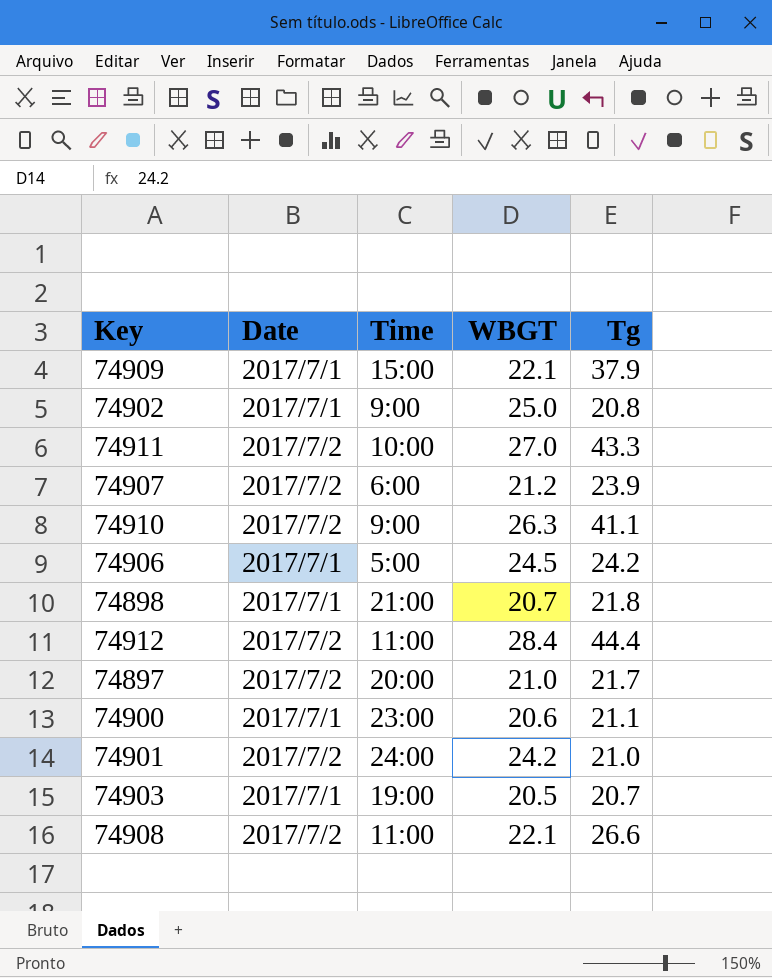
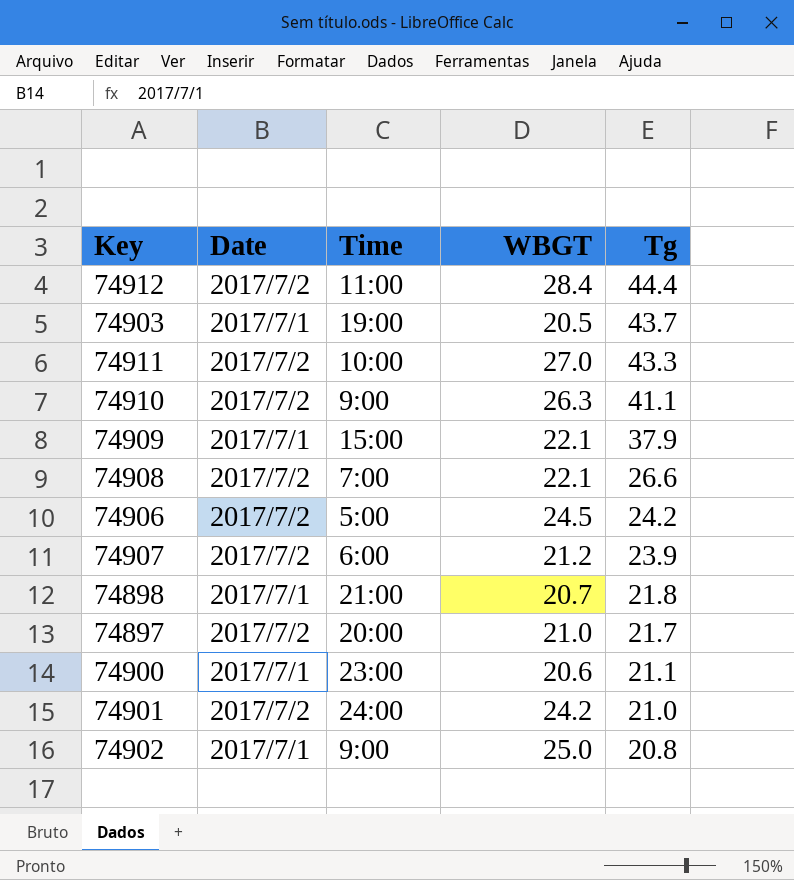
row order: none -> Tg descending
74903 | Tg: 20.7 -> 43.7
74908 | Time: 11:00 -> 7:00
74906 | Date: 2017/7/1 -> 2017/7/2

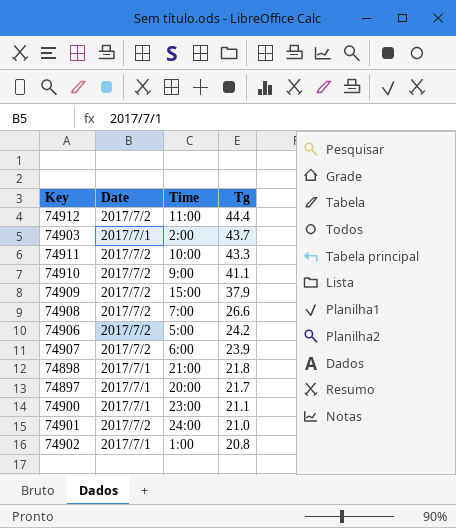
column WBGT | position: 4 -> none
74903 | Time: 19:00 -> 2:00
74909 | Date: 2017/7/1 -> 2017/7/2
74897 | Date: 2017/7/2 -> 2017/7/1
74902 | Time: 9:00 -> 1:00

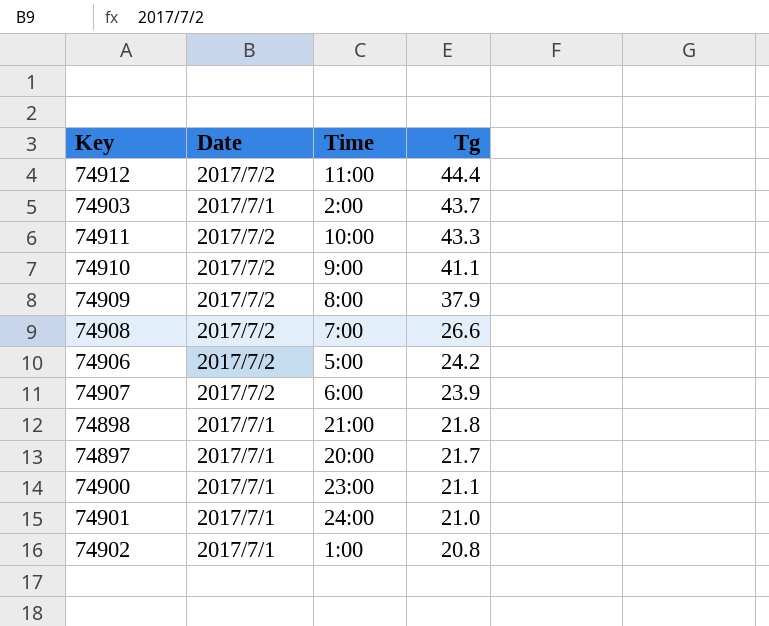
74909 | Time: 15:00 -> 8:00
74901 | Date: 2017/7/2 -> 2017/7/1

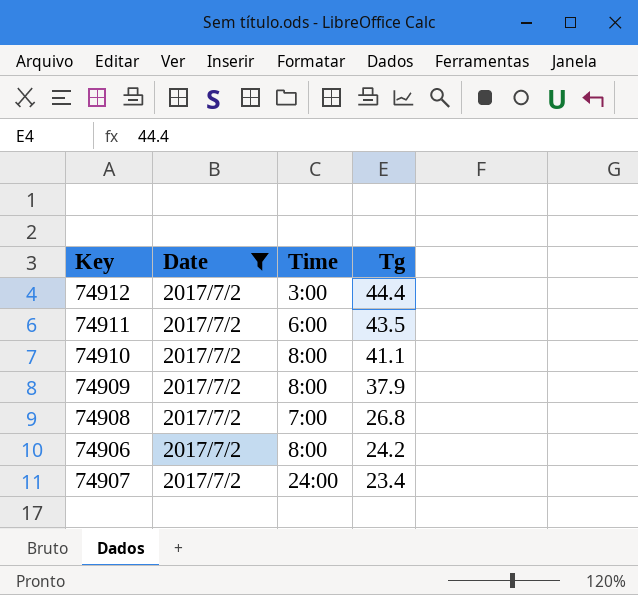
filter: none -> Date = 2017/7/2
74912 | Time: 11:00 -> 3:00
74911 | Time: 10:00 -> 6:00
74911 | Tg: 43.3 -> 43.5
74910 | Time: 9:00 -> 8:00
74908 | Tg: 26.6 -> 26.8
74906 | Time: 5:00 -> 8:00
74907 | Time: 6:00 -> 24:00
74907 | Tg: 23.9 -> 23.4

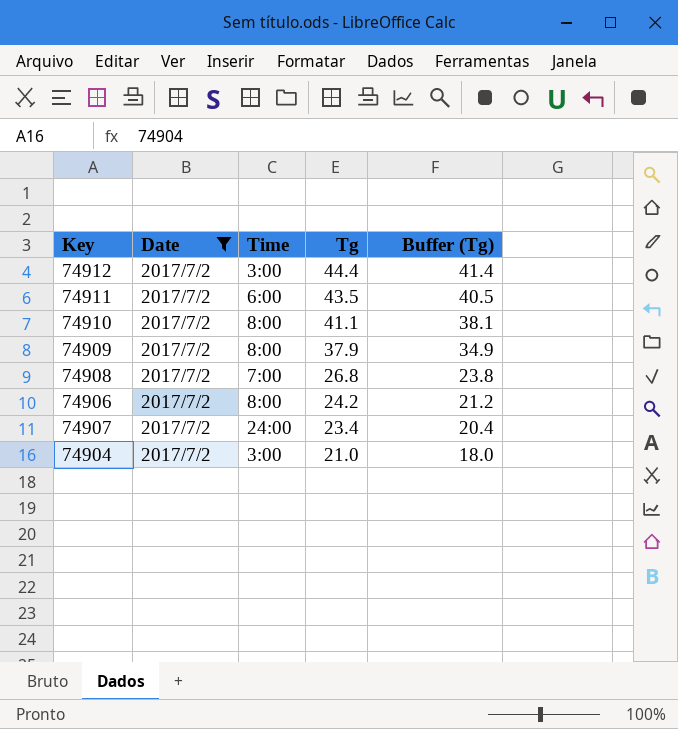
column Buffer (Tg) | formula: none -> [Tg] - 3
row 74904: none -> 2017/7/2 | 3:00 | 21.0 | 18.0

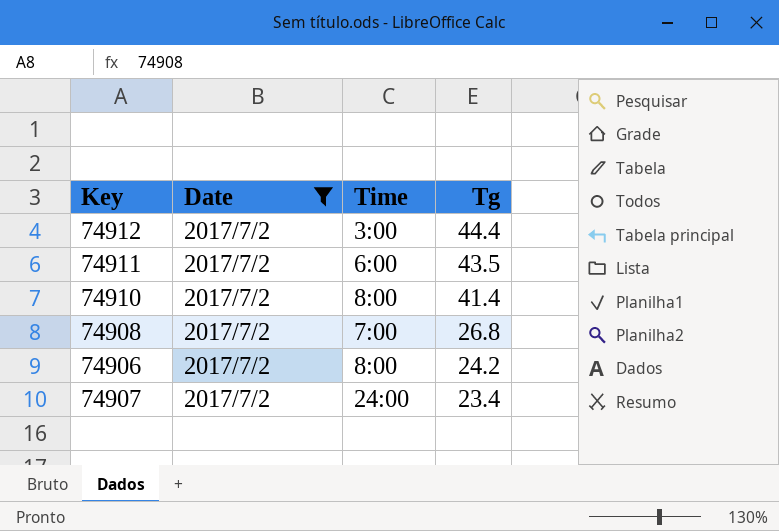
column Buffer (Tg) | formula: [Tg] - 3 -> none
row 74909: 2017/7/2 | 8:00 | 37.9 | 34.9 -> none
row 74904: 2017/7/2 | 3:00 | 21.0 | 18.0 -> none
74910 | Tg: 41.1 -> 41.4

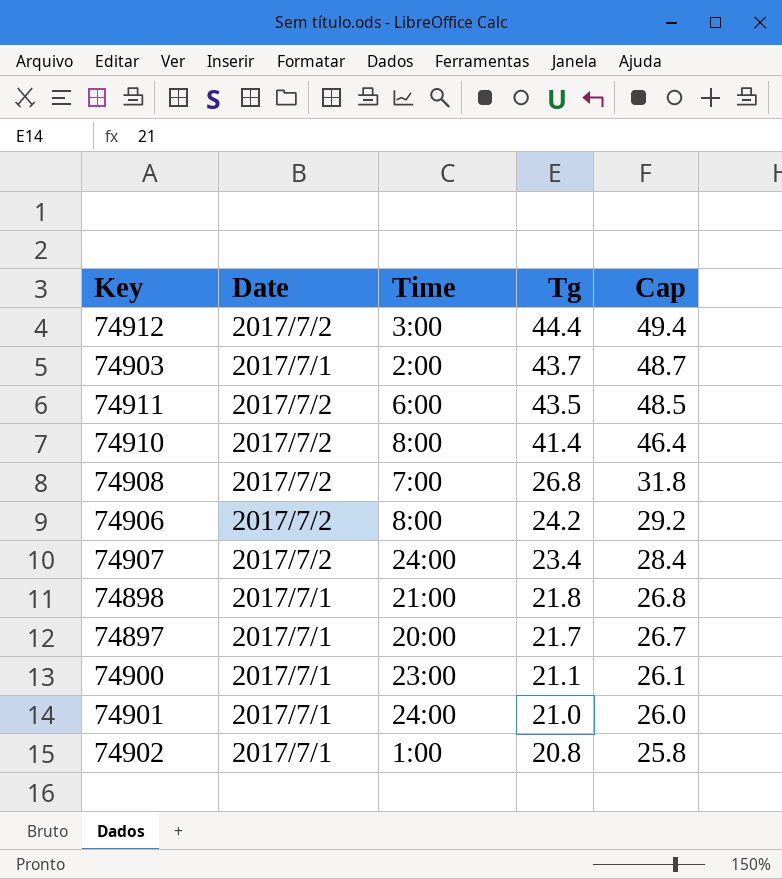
filter: Date = 2017/7/2 -> none
column Cap | formula: none -> [Tg] + 5

